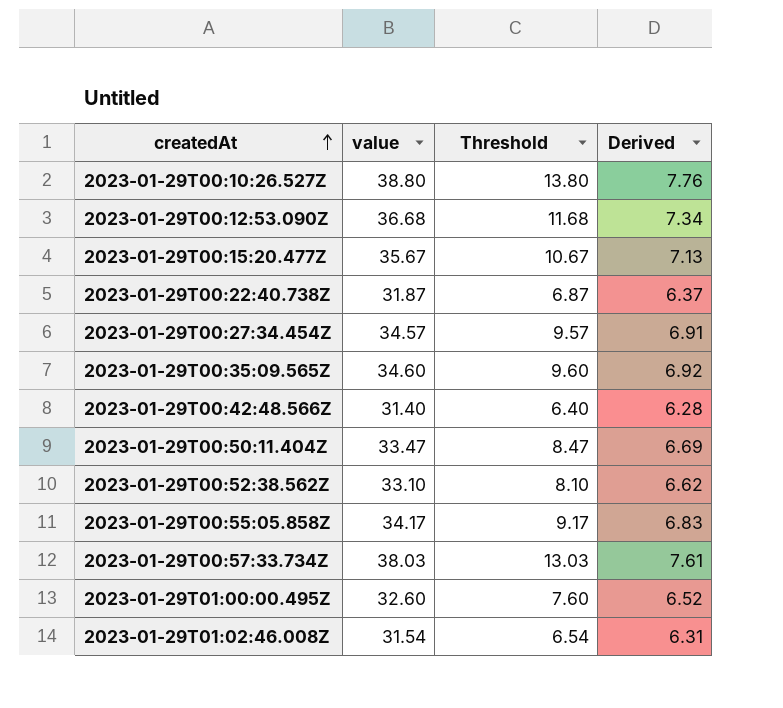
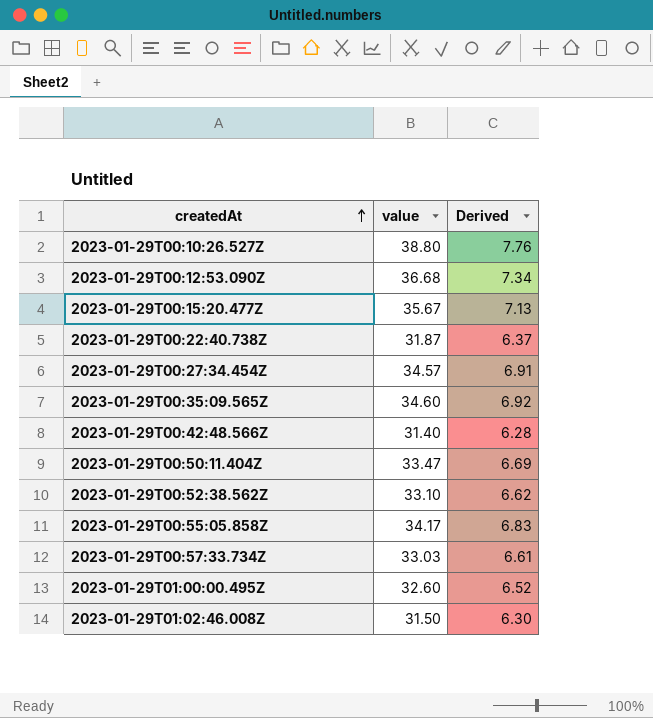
column Threshold | formula: [value] - 25 -> none
2023-01-29T00:57:33.734Z | value: 38.03 -> 33.03
2023-01-29T00:57:33.734Z | Derived: 7.61 -> 6.61
2023-01-29T01:02:46.008Z | value: 31.54 -> 31.50
2023-01-29T01:02:46.008Z | Derived: 6.31 -> 6.30

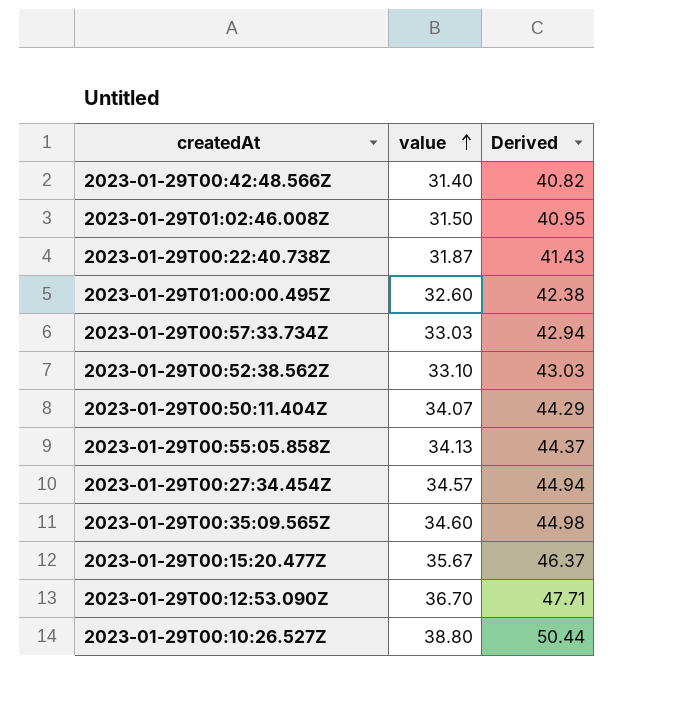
row order: createdAt ascending -> value ascending
column Derived | formula: [value] * 0.2 -> [value] * 1.3
2023-01-29T00:50:11.404Z | value: 33.47 -> 34.07
2023-01-29T00:55:05.858Z | value: 34.17 -> 34.13
2023-01-29T00:12:53.090Z | value: 36.68 -> 36.70

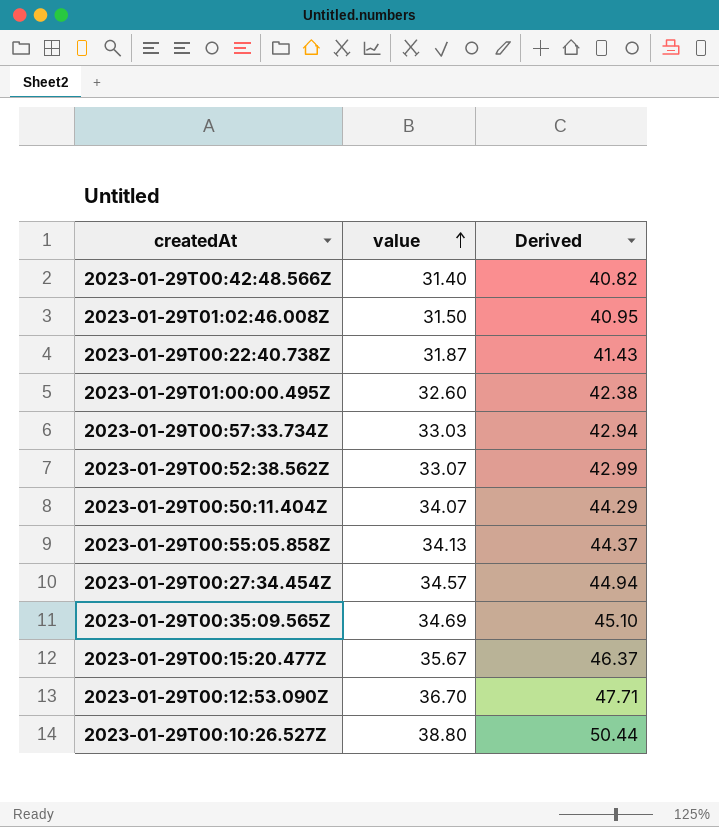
2023-01-29T00:52:38.562Z | value: 33.10 -> 33.07
2023-01-29T00:52:38.562Z | Derived: 43.03 -> 42.99
2023-01-29T00:35:09.565Z | value: 34.60 -> 34.69
2023-01-29T00:35:09.565Z | Derived: 44.98 -> 45.10

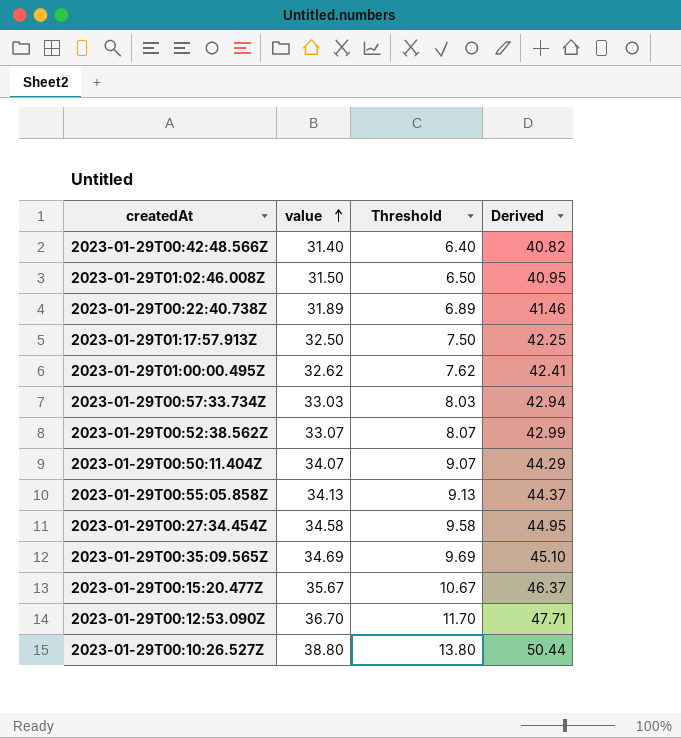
column Threshold | formula: none -> [value] - 25
2023-01-29T00:22:40.738Z | value: 31.87 -> 31.89
2023-01-29T00:22:40.738Z | Derived: 41.43 -> 41.46
row 2023-01-29T01:17:57.913Z: none -> 32.50 | 7.50 | 42.25
2023-01-29T01:00:00.495Z | value: 32.60 -> 32.62
2023-01-29T01:00:00.495Z | Derived: 42.38 -> 42.41
2023-01-29T00:27:34.454Z | value: 34.57 -> 34.58
2023-01-29T00:27:34.454Z | Derived: 44.94 -> 44.95

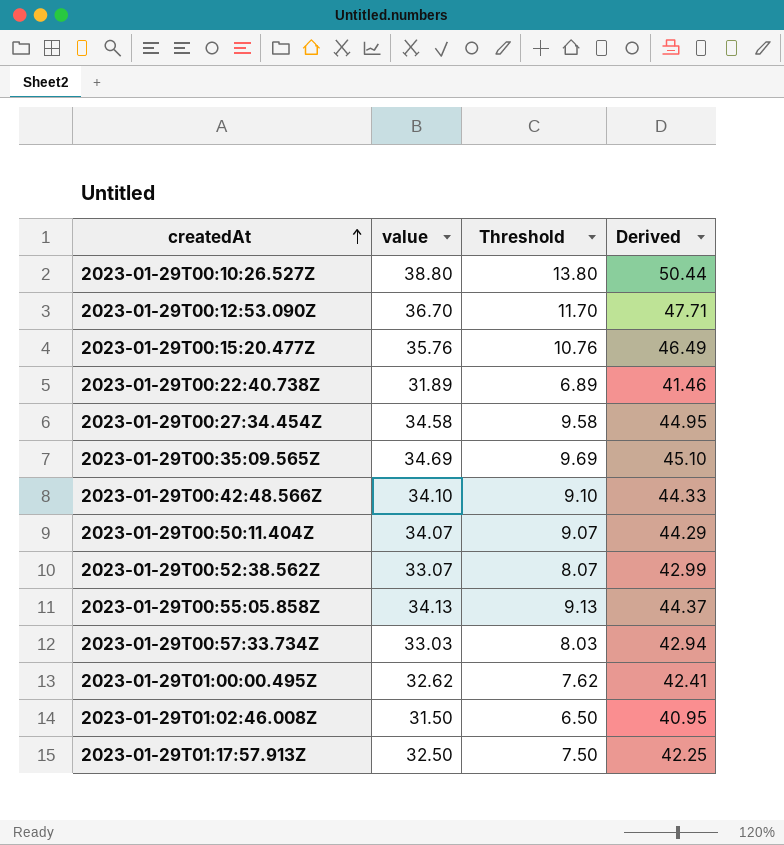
row order: value ascending -> createdAt ascending
2023-01-29T00:15:20.477Z | value: 35.67 -> 35.76
2023-01-29T00:15:20.477Z | Threshold: 10.67 -> 10.76
2023-01-29T00:15:20.477Z | Derived: 46.37 -> 46.49
2023-01-29T00:42:48.566Z | value: 31.40 -> 34.10
2023-01-29T00:42:48.566Z | Threshold: 6.40 -> 9.10
2023-01-29T00:42:48.566Z | Derived: 40.82 -> 44.33

